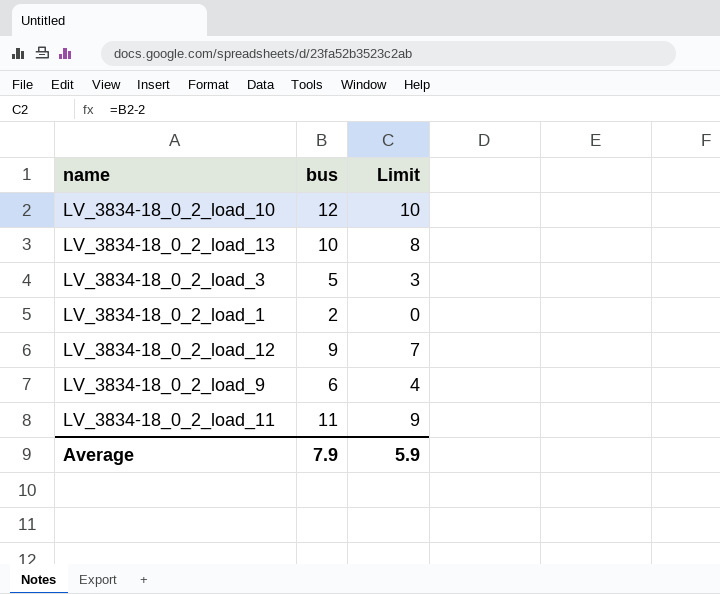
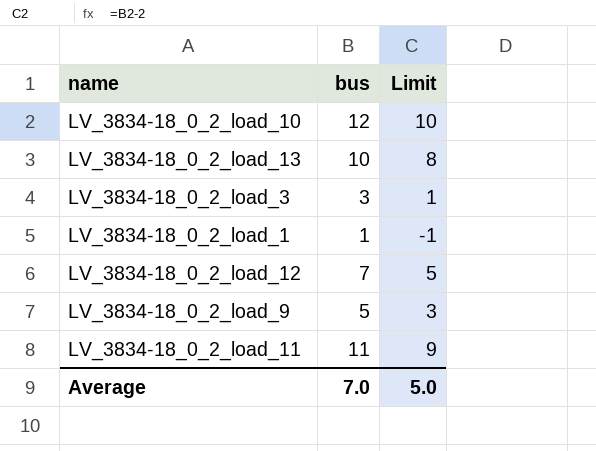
LV_3834-18_0_2_load_3 | bus: 5 -> 3
LV_3834-18_0_2_load_3 | Limit: 3 -> 1
LV_3834-18_0_2_load_1 | bus: 2 -> 1
LV_3834-18_0_2_load_1 | Limit: 0 -> -1
LV_3834-18_0_2_load_12 | bus: 9 -> 7
LV_3834-18_0_2_load_12 | Limit: 7 -> 5
LV_3834-18_0_2_load_9 | bus: 6 -> 5
LV_3834-18_0_2_load_9 | Limit: 4 -> 3
Average | bus: 7.9 -> 7.0
Average | Limit: 5.9 -> 5.0

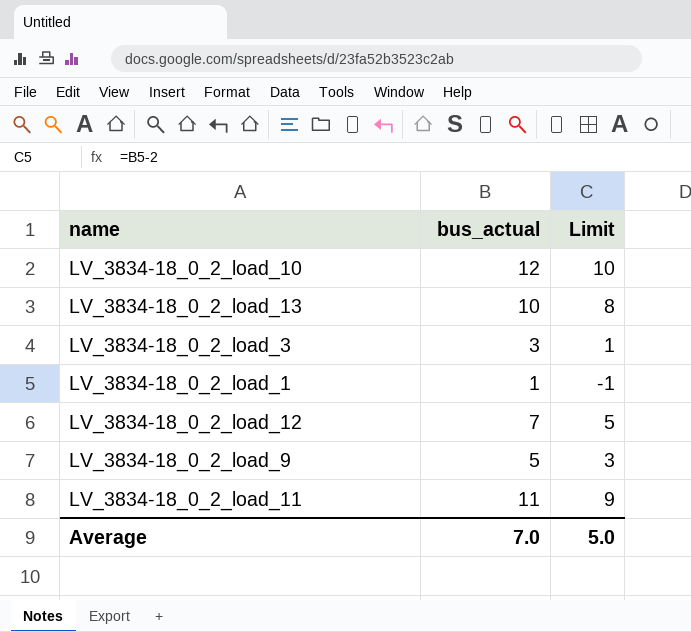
column name: bus -> bus_actual

